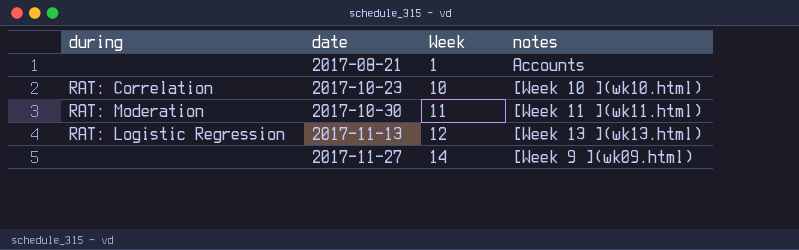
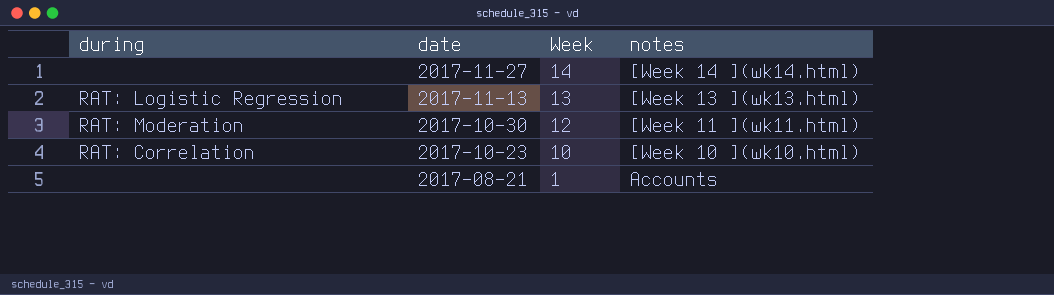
row order: date ascending -> date descending
2017-11-27 | notes: [Week 9 ](wk09.html) -> [Week 14 ](wk14.html)
2017-11-13 | Week: 12 -> 13
2017-10-30 | Week: 11 -> 12

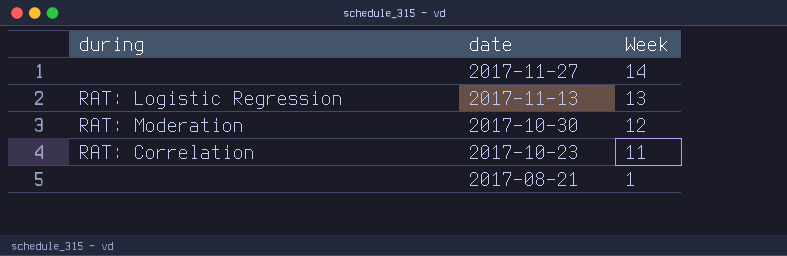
column notes | position: 4 -> none
2017-10-23 | Week: 10 -> 11

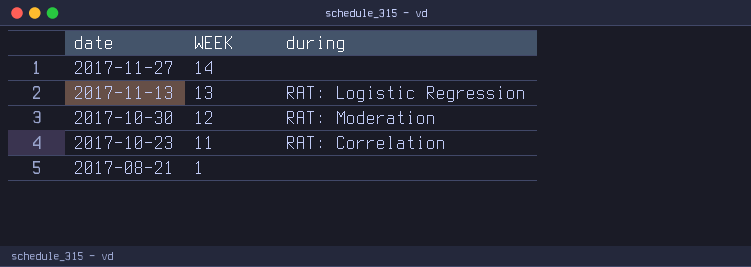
column name: Week -> WEEK
column during | position: 1 -> 3

